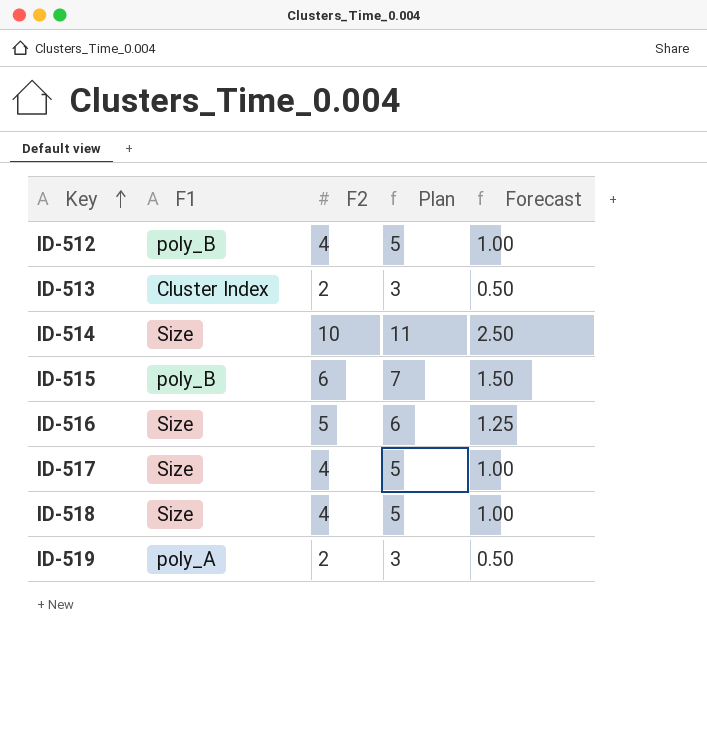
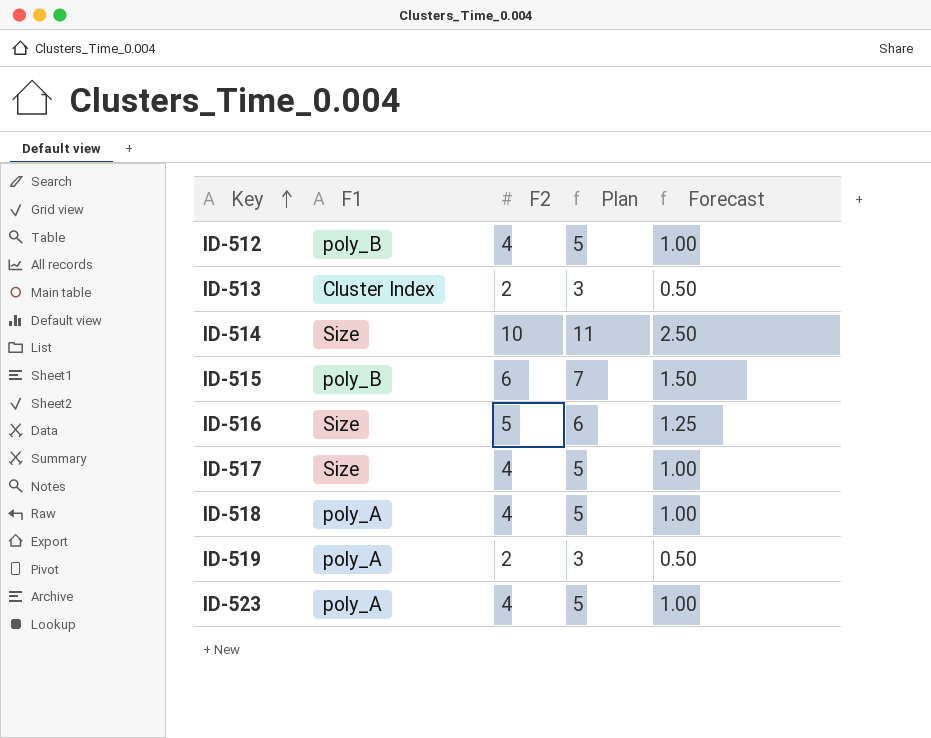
ID-518 | F1: Size -> poly_A
row ID-523: none -> poly_A | 4 | 5 | 1.00

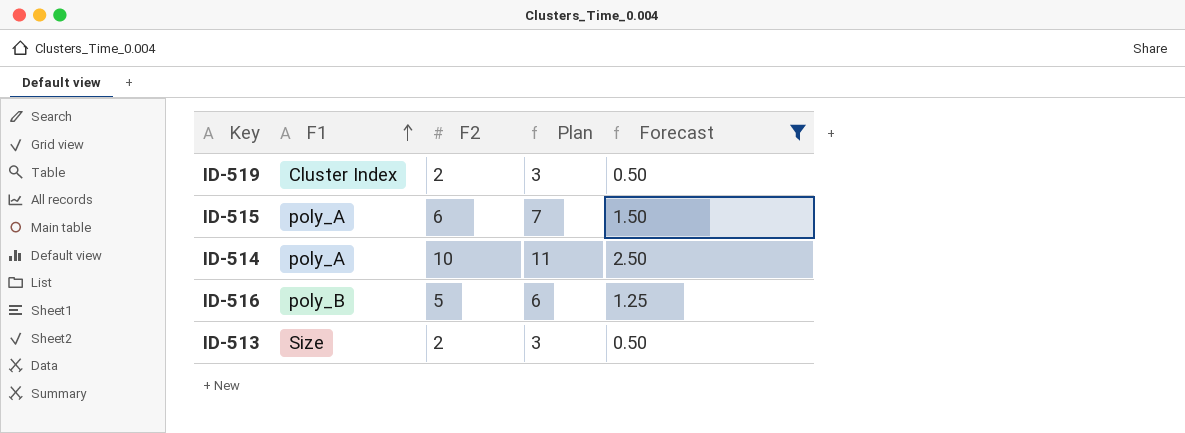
filter: none -> Forecast != 1.00
row order: Key ascending -> F1 ascending
ID-519 | F1: poly_A -> Cluster Index
ID-515 | F1: poly_B -> poly_A
ID-514 | F1: Size -> poly_A
ID-516 | F1: Size -> poly_B
ID-513 | F1: Cluster Index -> Size

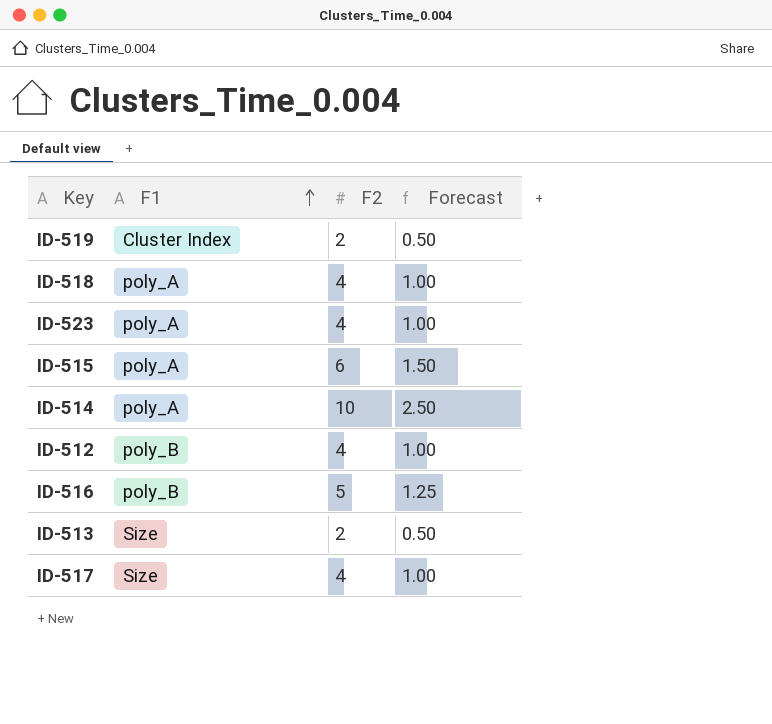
filter: Forecast != 1.00 -> none
column Plan | formula: [F2] + 1 -> none

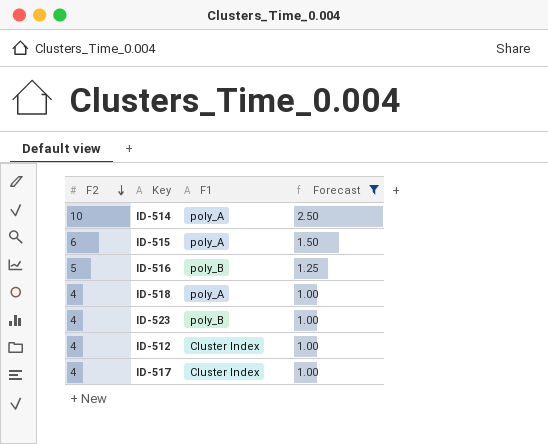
filter: none -> Forecast != 0.50
row order: F1 ascending -> F2 descending
column F2 | position: 3 -> 1
ID-523 | F1: poly_A -> poly_B
ID-512 | F1: poly_B -> Cluster Index
ID-517 | F1: Size -> Cluster Index

